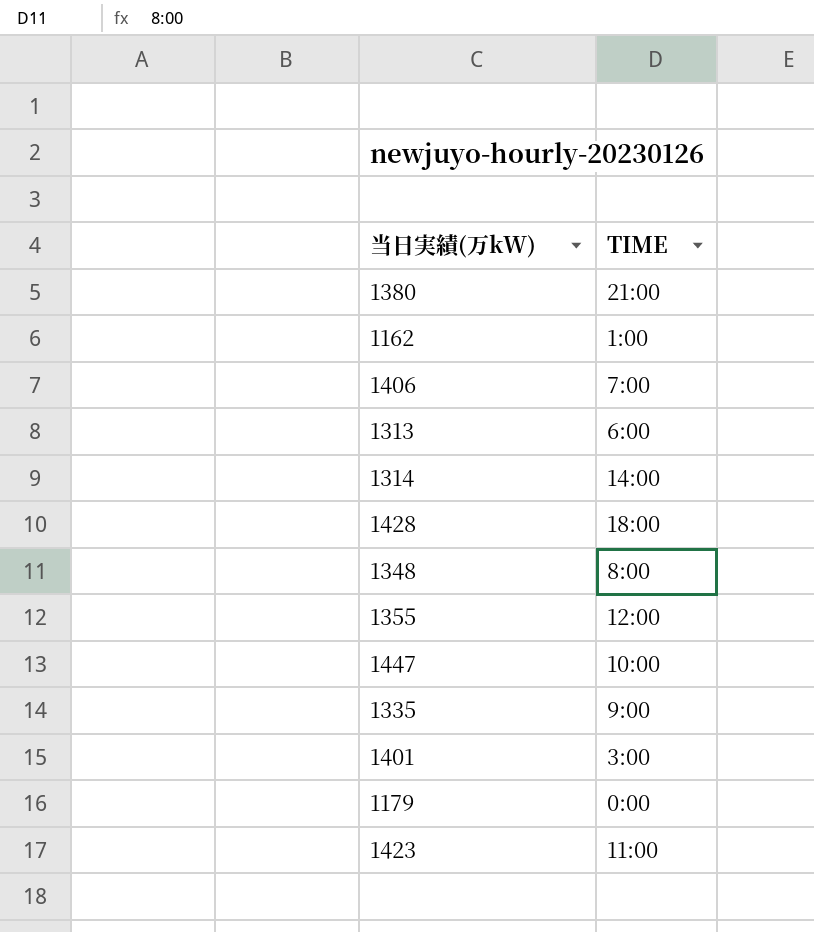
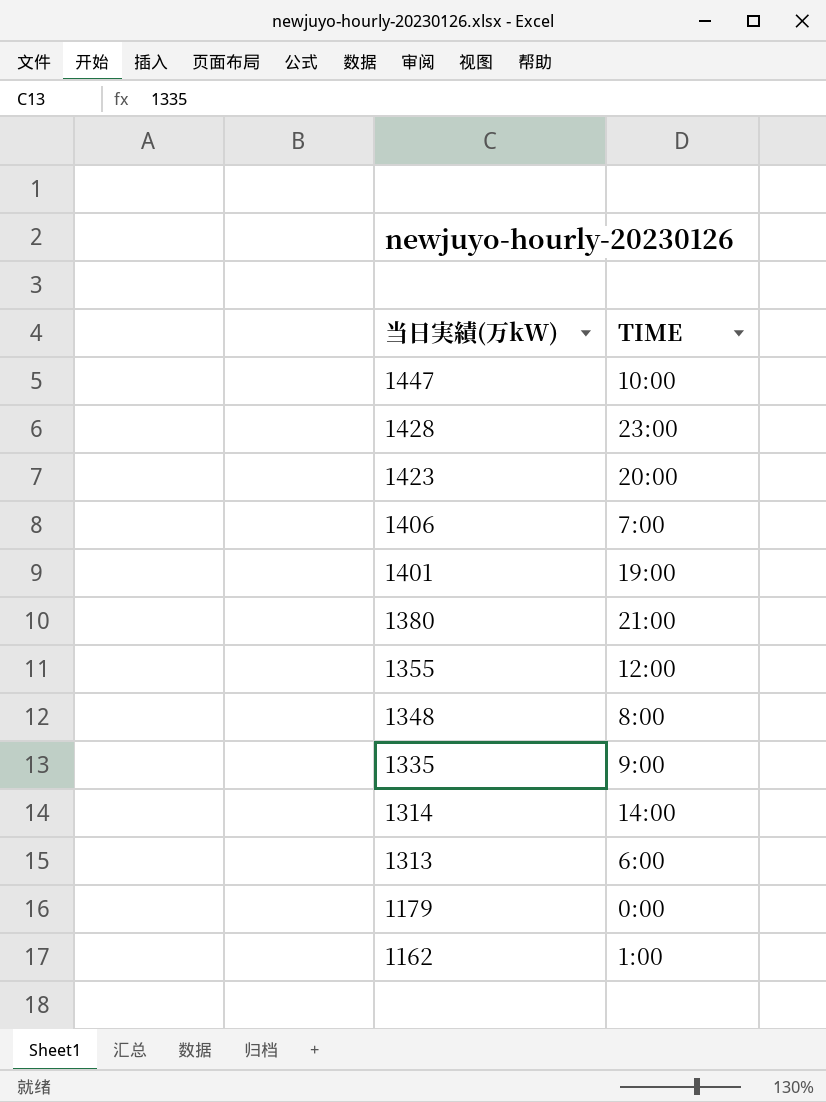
row order: none -> 当日実績(万kW) descending
1428 | TIME: 18:00 -> 23:00
1423 | TIME: 11:00 -> 20:00
1401 | TIME: 3:00 -> 19:00

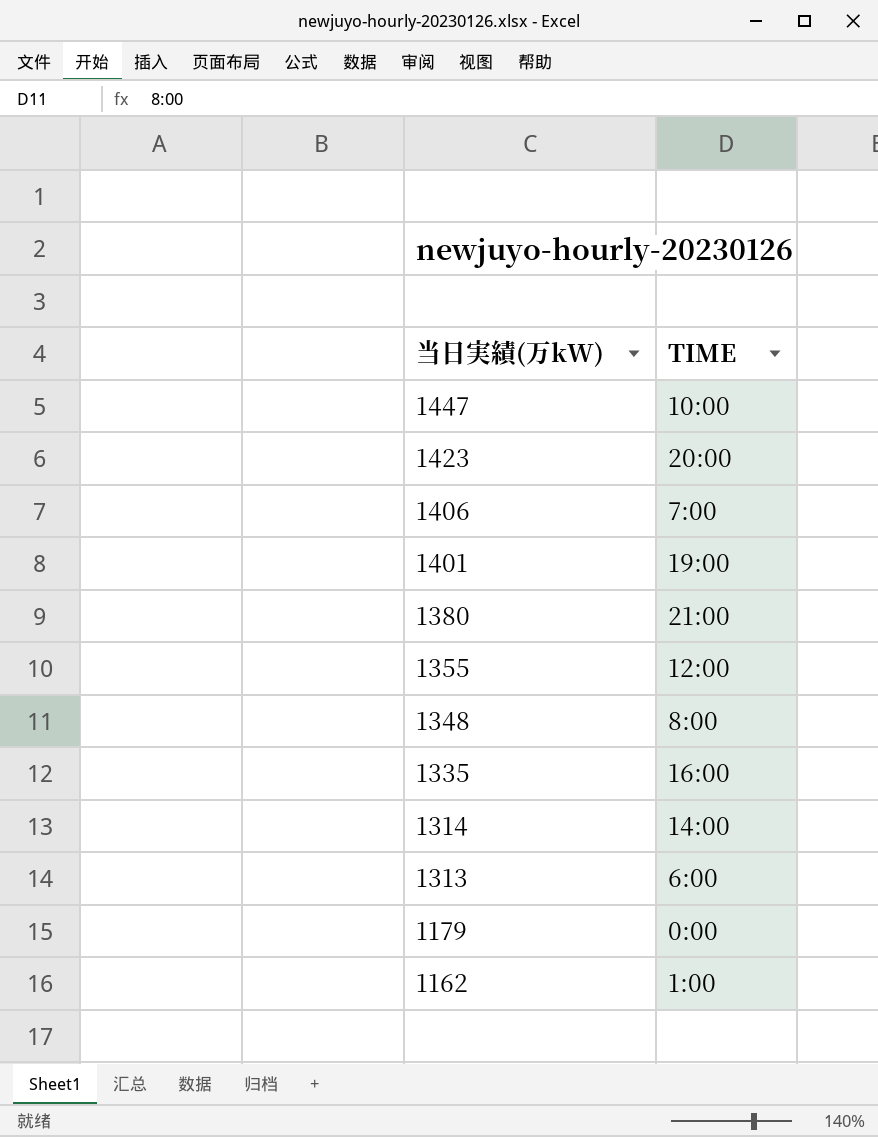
row 1428: 23:00 -> none
1335 | TIME: 9:00 -> 16:00

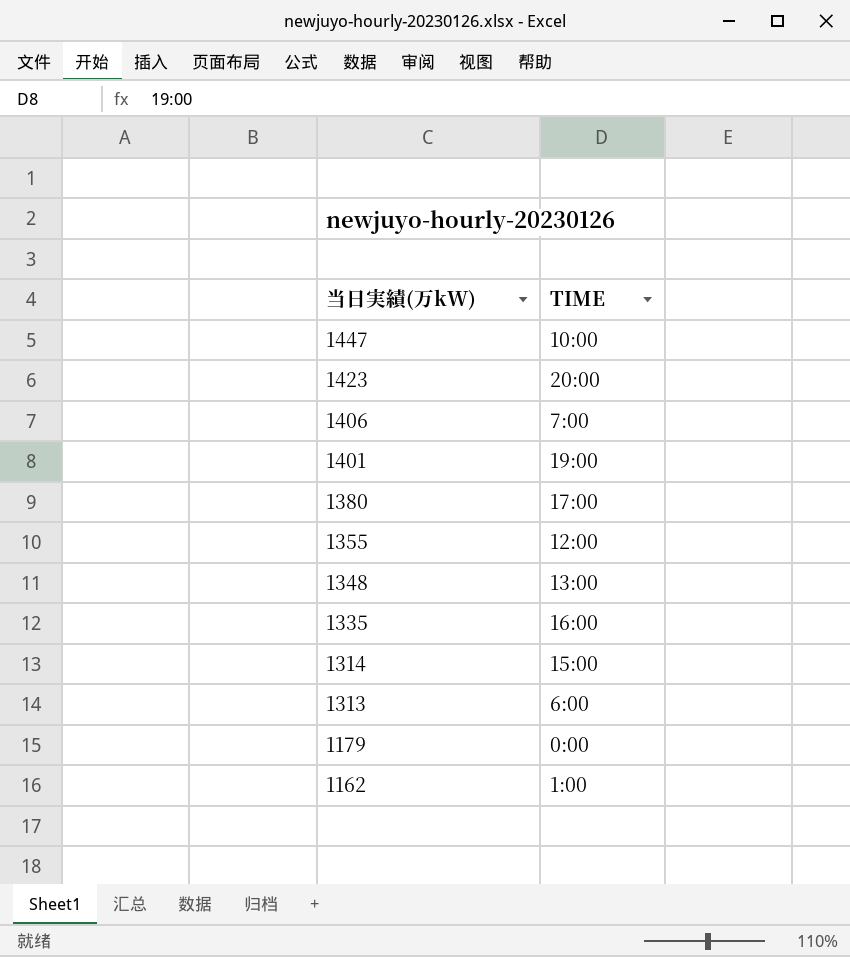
1380 | TIME: 21:00 -> 17:00
1348 | TIME: 8:00 -> 13:00
1314 | TIME: 14:00 -> 15:00

